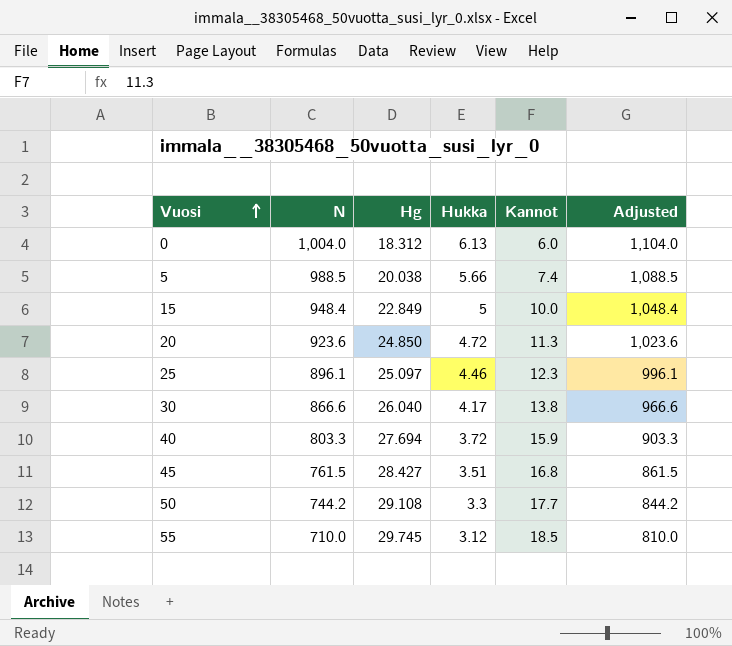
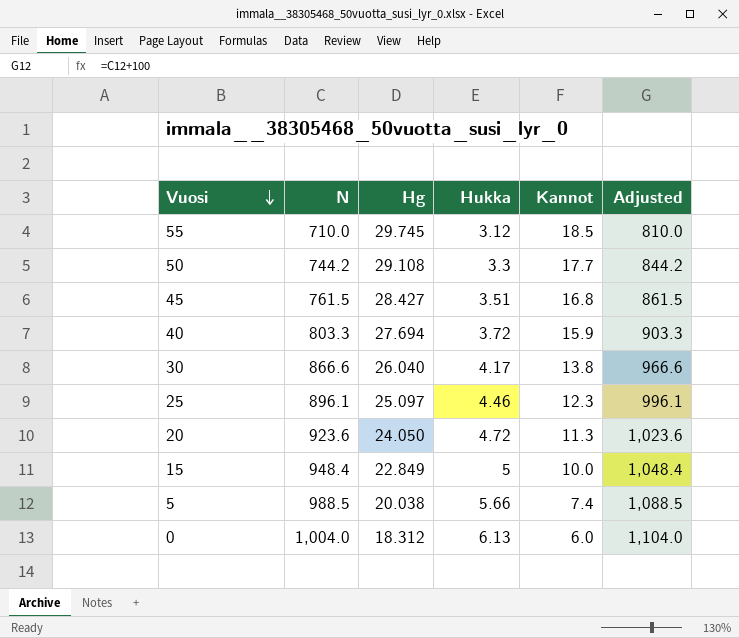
row order: Vuosi ascending -> Vuosi descending
20 | Hg: 24.850 -> 24.050

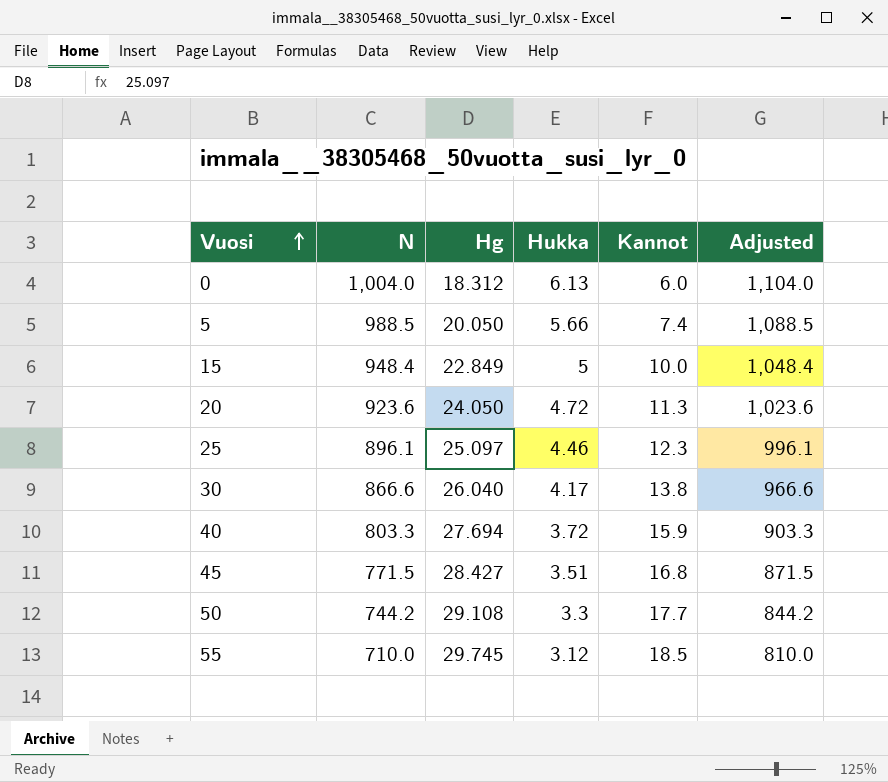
row order: Vuosi descending -> Vuosi ascending
5 | Hg: 20.038 -> 20.050
45 | N: 761.5 -> 771.5
45 | Adjusted: 861.5 -> 871.5

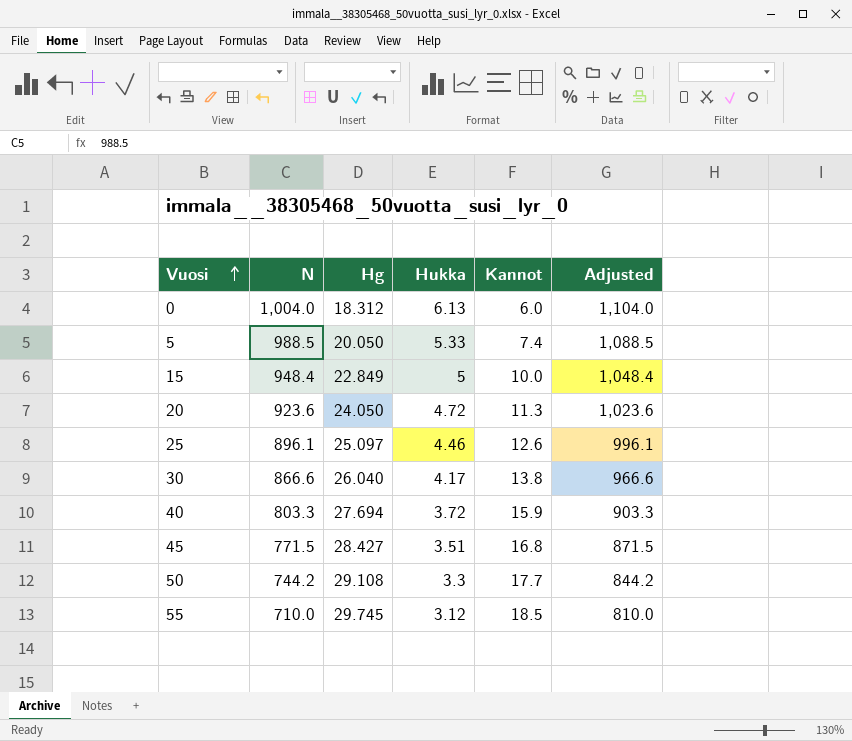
5 | Hukka: 5.66 -> 5.33
25 | Kannot: 12.3 -> 12.6

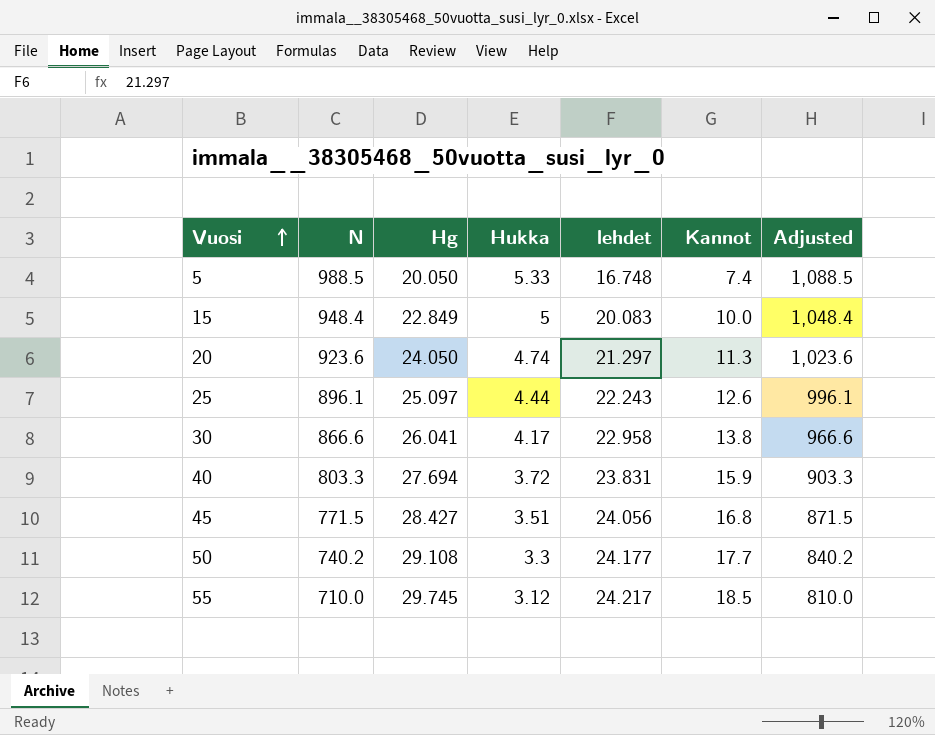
column lehdet | position: none -> 5
row 0: 1,004.0 | 18.312 | 6.13 | 6.0 | 1,104.0 -> none
20 | Hukka: 4.72 -> 4.74
25 | Hukka: 4.46 -> 4.44
30 | Hg: 26.040 -> 26.041
50 | N: 744.2 -> 740.2
50 | Adjusted: 844.2 -> 840.2

